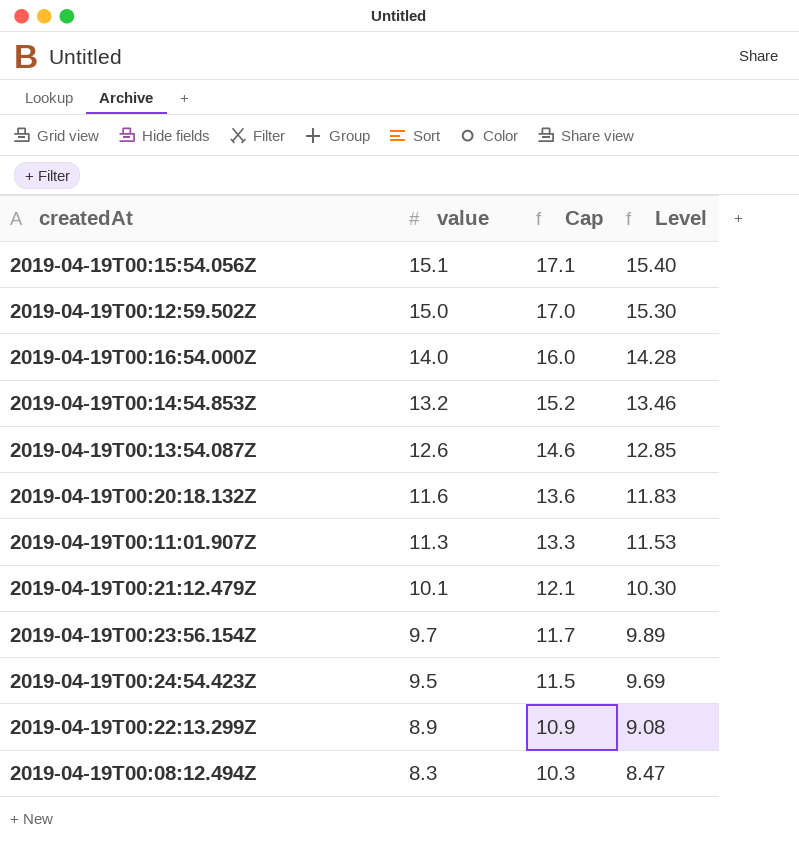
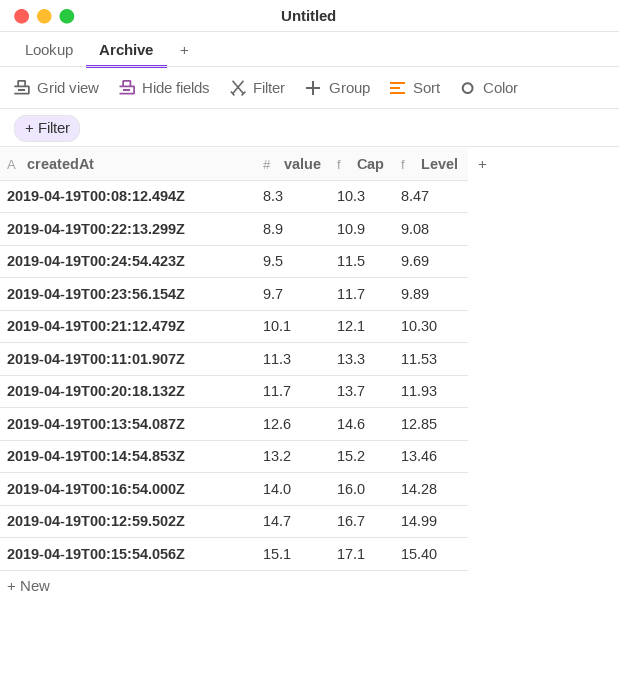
row order: value descending -> value ascending
2019-04-19T00:20:18.132Z | value: 11.6 -> 11.7
2019-04-19T00:20:18.132Z | Cap: 13.6 -> 13.7
2019-04-19T00:20:18.132Z | Level: 11.83 -> 11.93
2019-04-19T00:12:59.502Z | value: 15.0 -> 14.7
2019-04-19T00:12:59.502Z | Cap: 17.0 -> 16.7
2019-04-19T00:12:59.502Z | Level: 15.30 -> 14.99

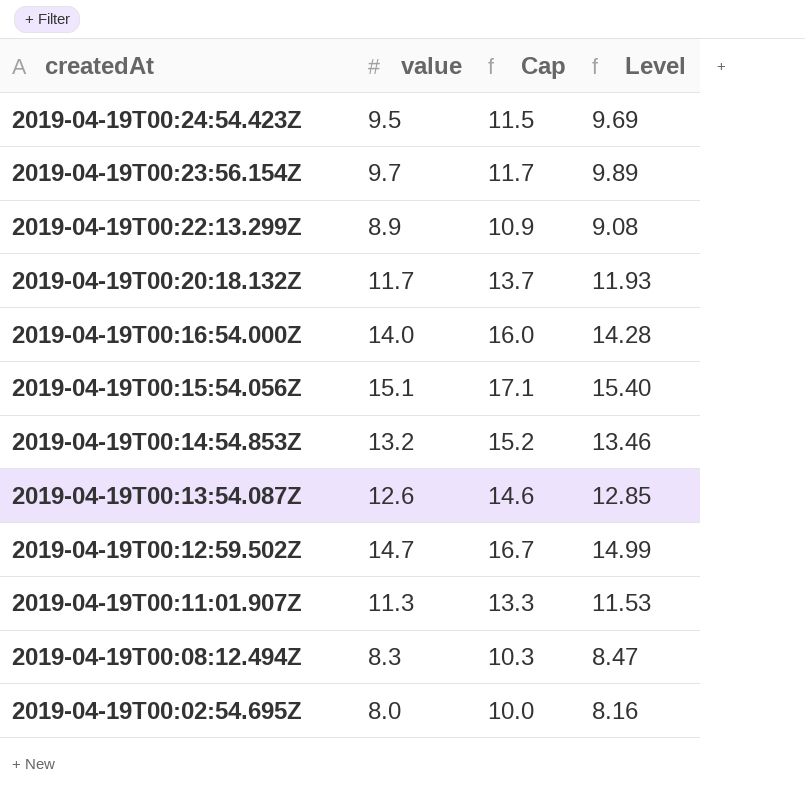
row order: value ascending -> createdAt descending
row 2019-04-19T00:21:12.479Z: 10.1 | 12.1 | 10.30 -> none
row 2019-04-19T00:02:54.695Z: none -> 8.0 | 10.0 | 8.16

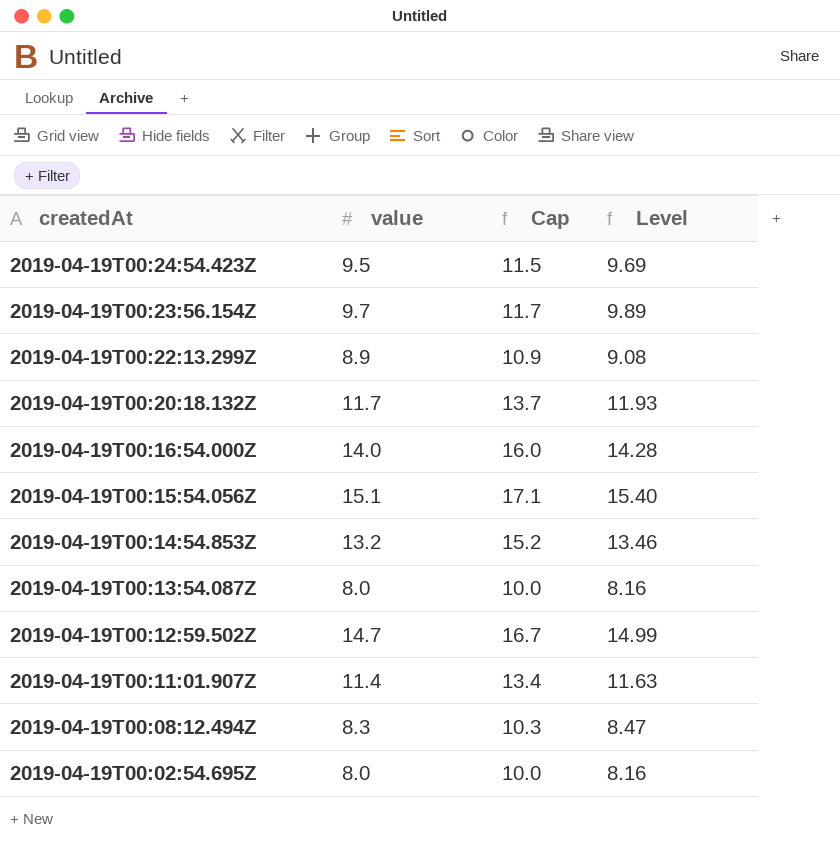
2019-04-19T00:13:54.087Z | value: 12.6 -> 8.0
2019-04-19T00:13:54.087Z | Cap: 14.6 -> 10.0
2019-04-19T00:13:54.087Z | Level: 12.85 -> 8.16
2019-04-19T00:11:01.907Z | value: 11.3 -> 11.4
2019-04-19T00:11:01.907Z | Cap: 13.3 -> 13.4
2019-04-19T00:11:01.907Z | Level: 11.53 -> 11.63

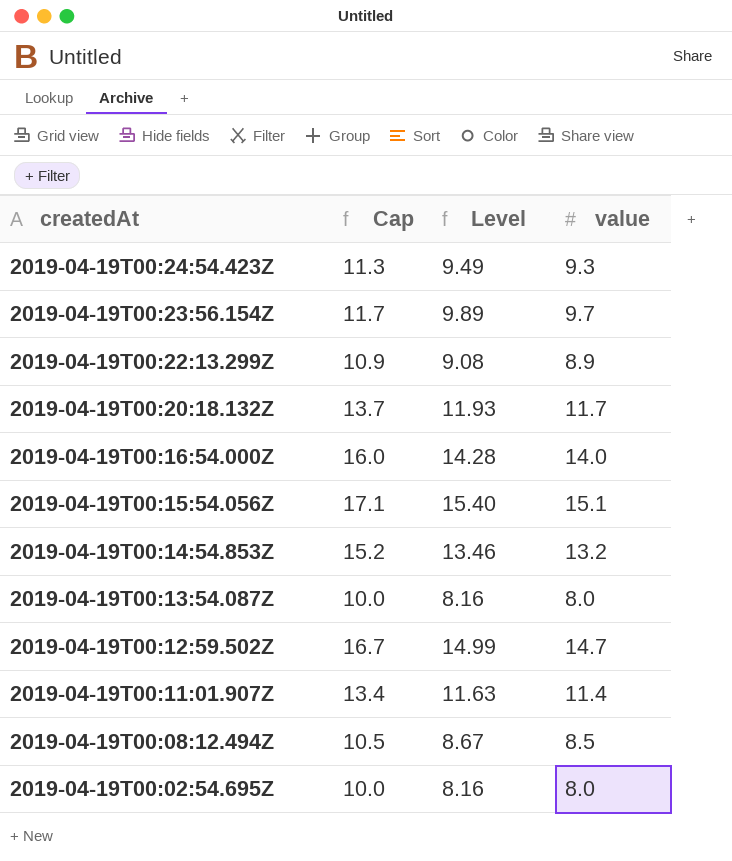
column value | position: 2 -> 4
2019-04-19T00:24:54.423Z | Cap: 11.5 -> 11.3
2019-04-19T00:24:54.423Z | Level: 9.69 -> 9.49
2019-04-19T00:24:54.423Z | value: 9.5 -> 9.3
2019-04-19T00:08:12.494Z | Cap: 10.3 -> 10.5
2019-04-19T00:08:12.494Z | Level: 8.47 -> 8.67
2019-04-19T00:08:12.494Z | value: 8.3 -> 8.5

